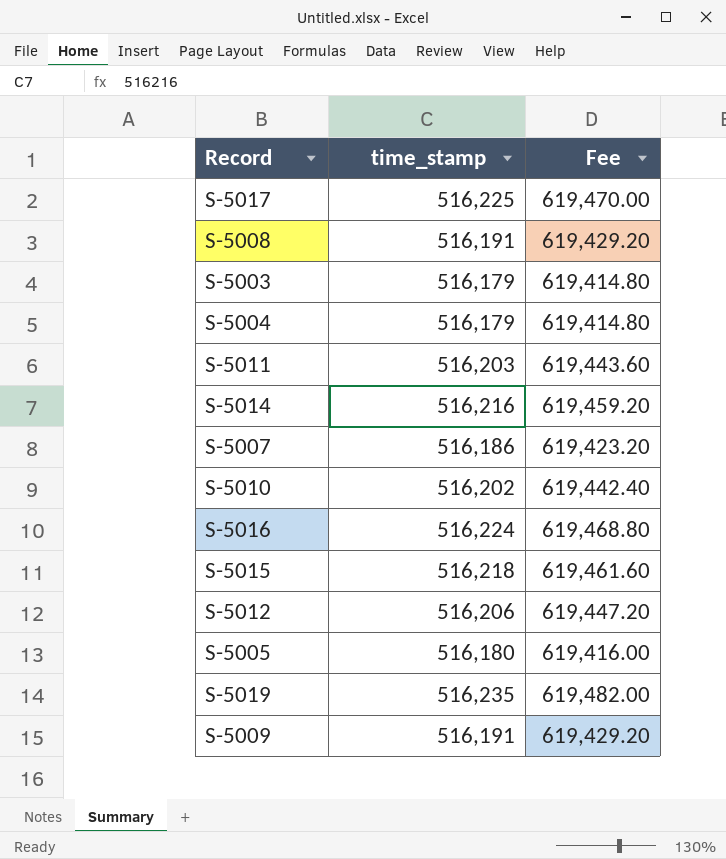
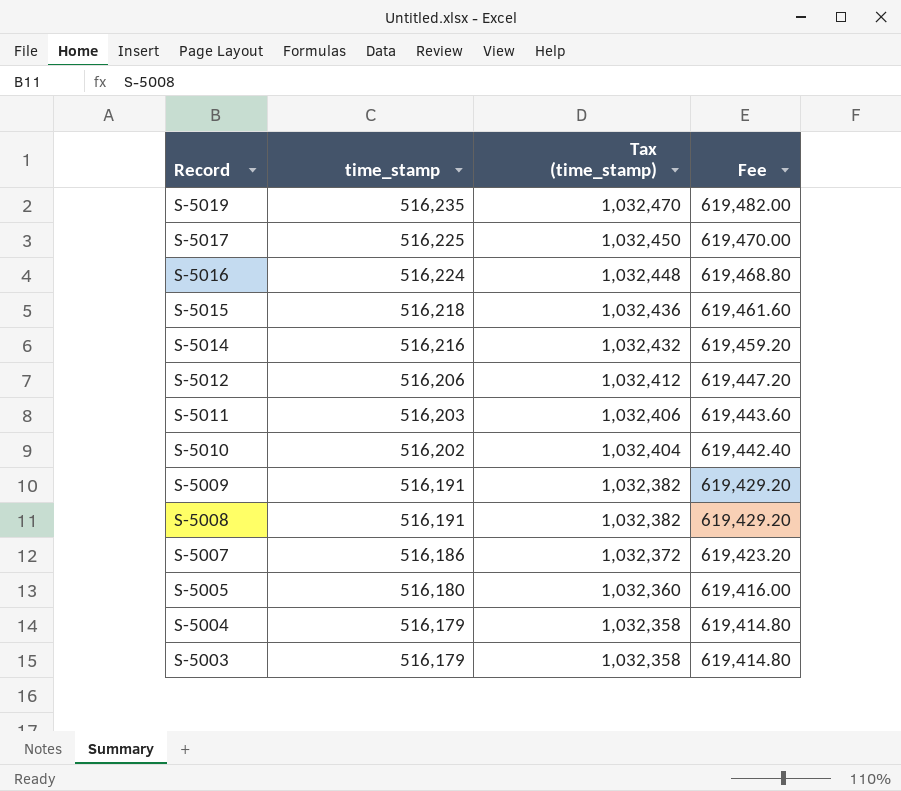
row order: none -> Record descending
column Tax (time_stamp) | formula: none -> [time_stamp] * 2

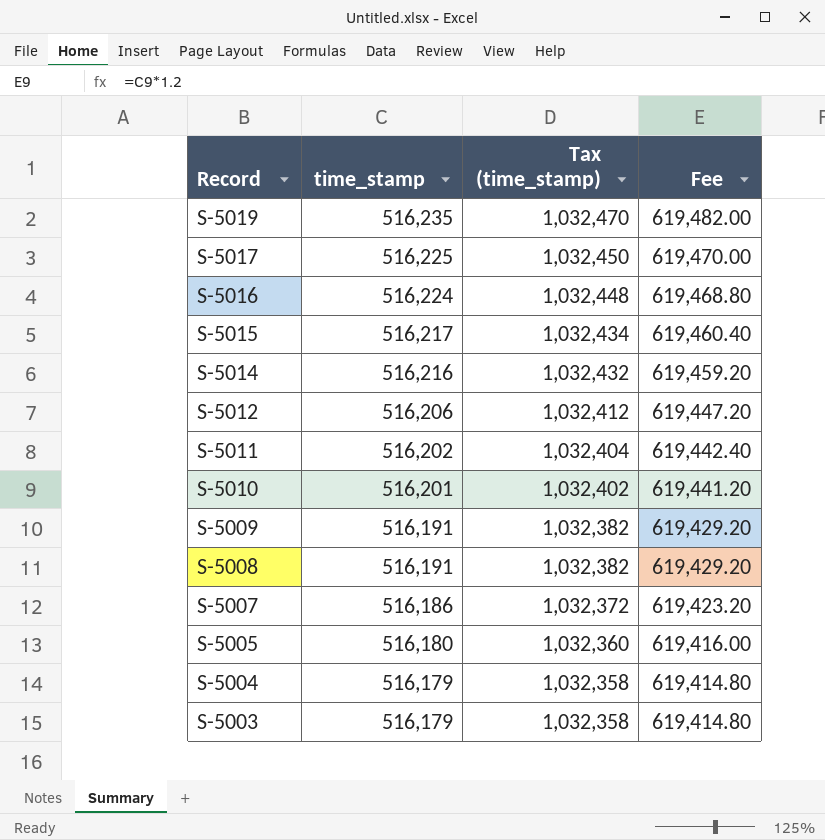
S-5015 | time_stamp: 516,218 -> 516,217
S-5015 | Tax (time_stamp): 1,032,436 -> 1,032,434
S-5015 | Fee: 619,461.60 -> 619,460.40
S-5011 | time_stamp: 516,203 -> 516,202
S-5011 | Tax (time_stamp): 1,032,406 -> 1,032,404
S-5011 | Fee: 619,443.60 -> 619,442.40
S-5010 | time_stamp: 516,202 -> 516,201
S-5010 | Tax (time_stamp): 1,032,404 -> 1,032,402
S-5010 | Fee: 619,442.40 -> 619,441.20

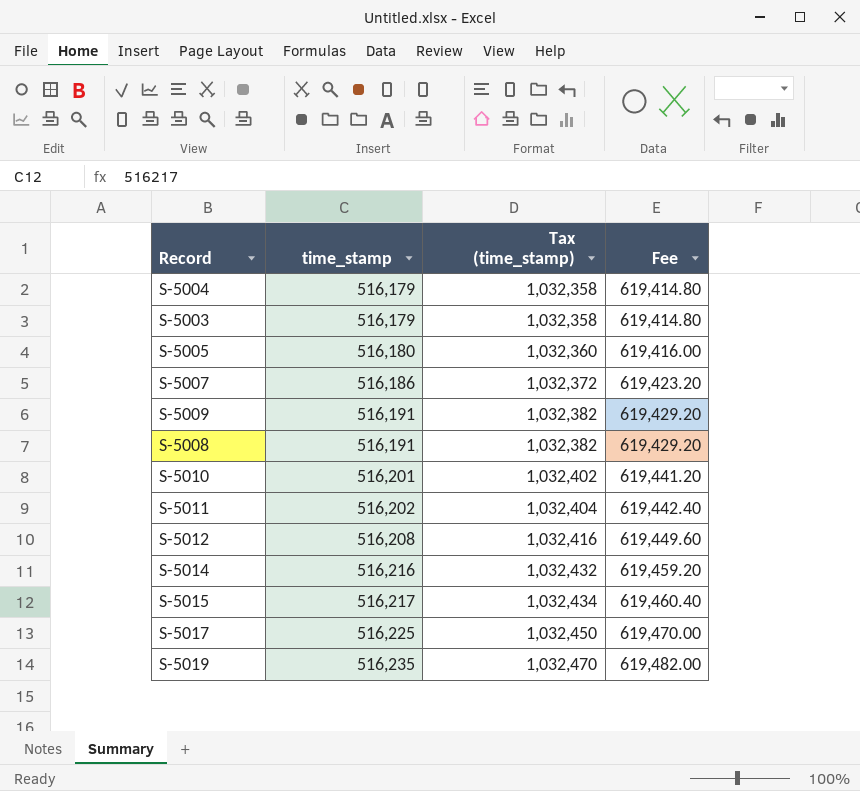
row order: Record descending -> time_stamp ascending
row S-5016: 516,224 | 1,032,448 | 619,468.80 -> none
S-5012 | time_stamp: 516,206 -> 516,208
S-5012 | Tax (time_stamp): 1,032,412 -> 1,032,416
S-5012 | Fee: 619,447.20 -> 619,449.60

